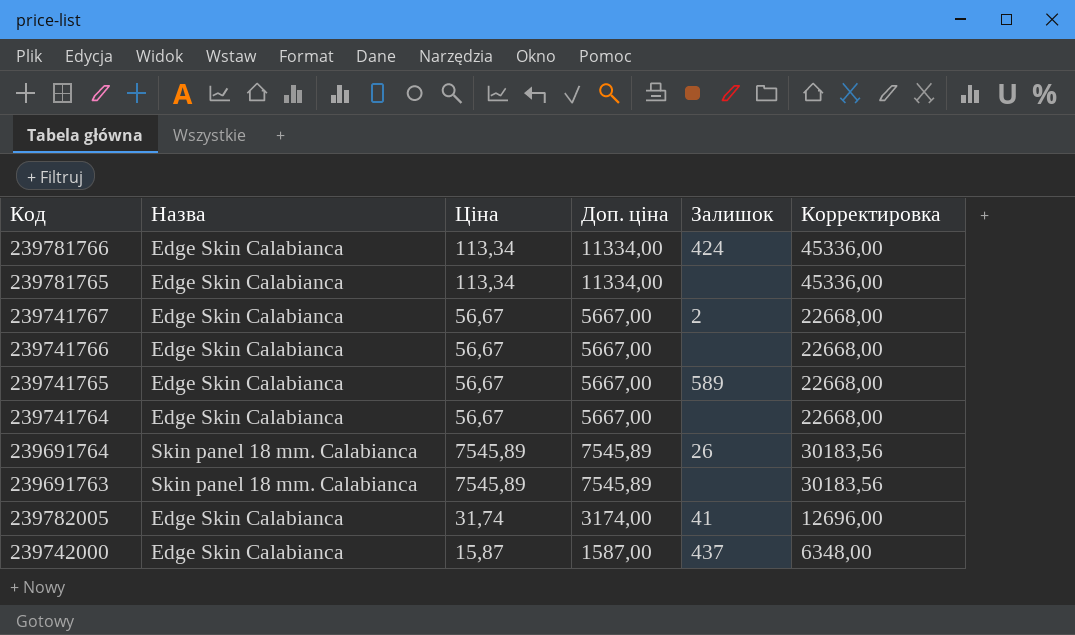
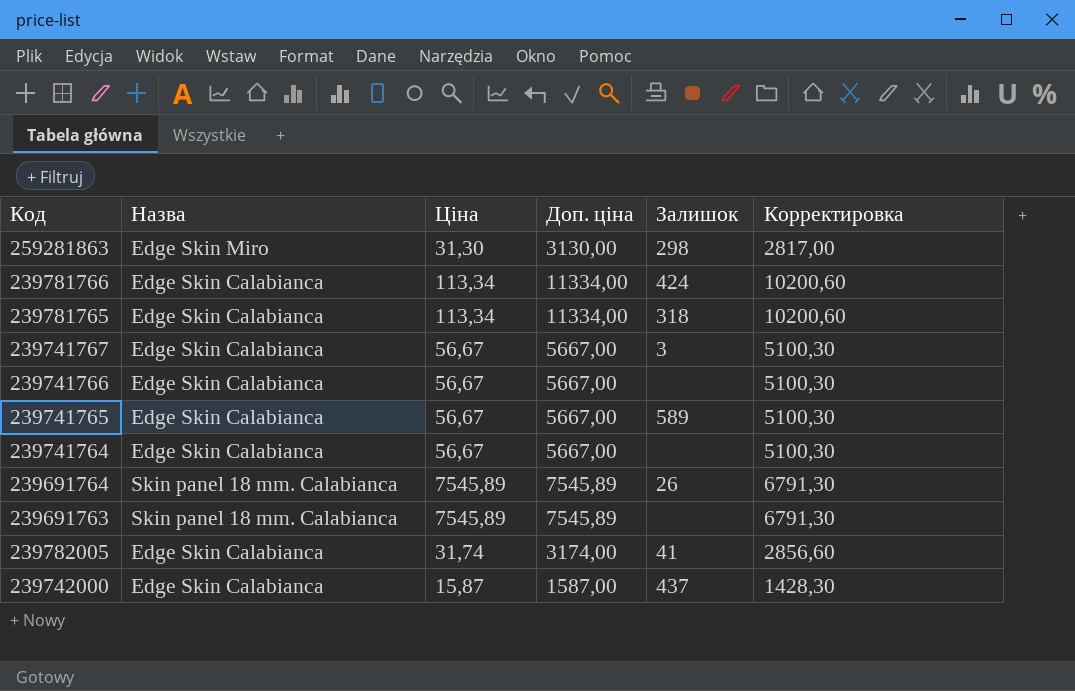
column Корректировка | formula: [Доп. ціна] * 4 -> [Доп. ціна] * 0,9
row 259281863: none -> Edge Skin Miro | 31,30 | 3130,00 | 298 | 2817,00
239781765 | Залишок: none -> 318
239741767 | Залишок: 2 -> 3

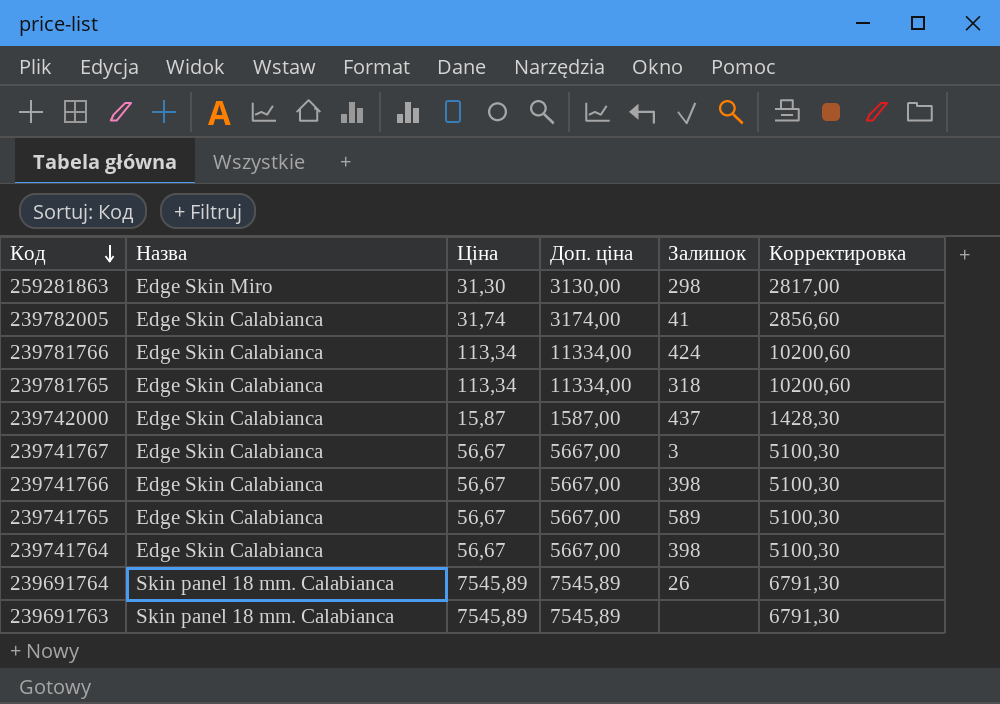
row order: none -> Код descending
239741766 | Залишок: none -> 398
239741764 | Залишок: none -> 398

